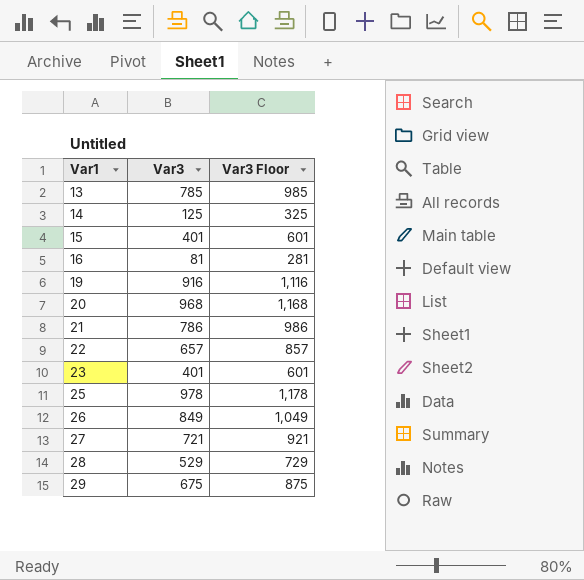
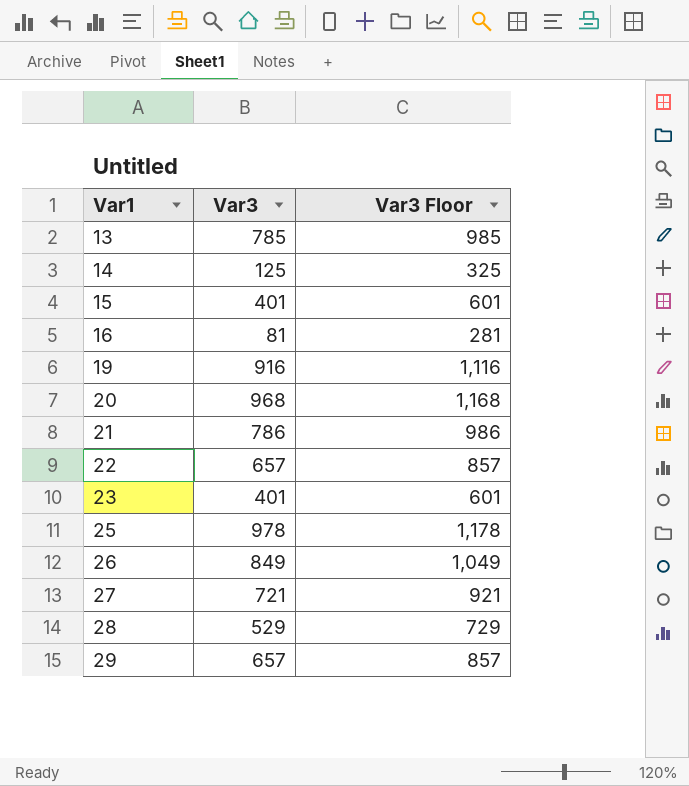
29 | Var3: 675 -> 657
29 | Var3 Floor: 875 -> 857

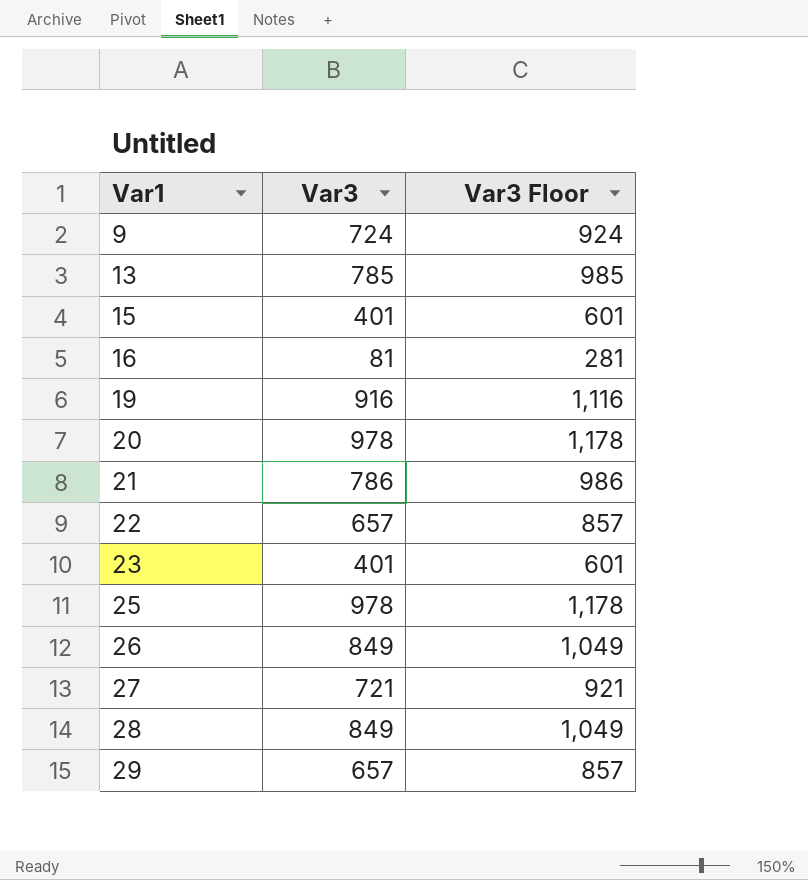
row 14: 125 | 325 -> none
row 9: none -> 724 | 924
20 | Var3: 968 -> 978
20 | Var3 Floor: 1,168 -> 1,178
28 | Var3: 529 -> 849
28 | Var3 Floor: 729 -> 1,049

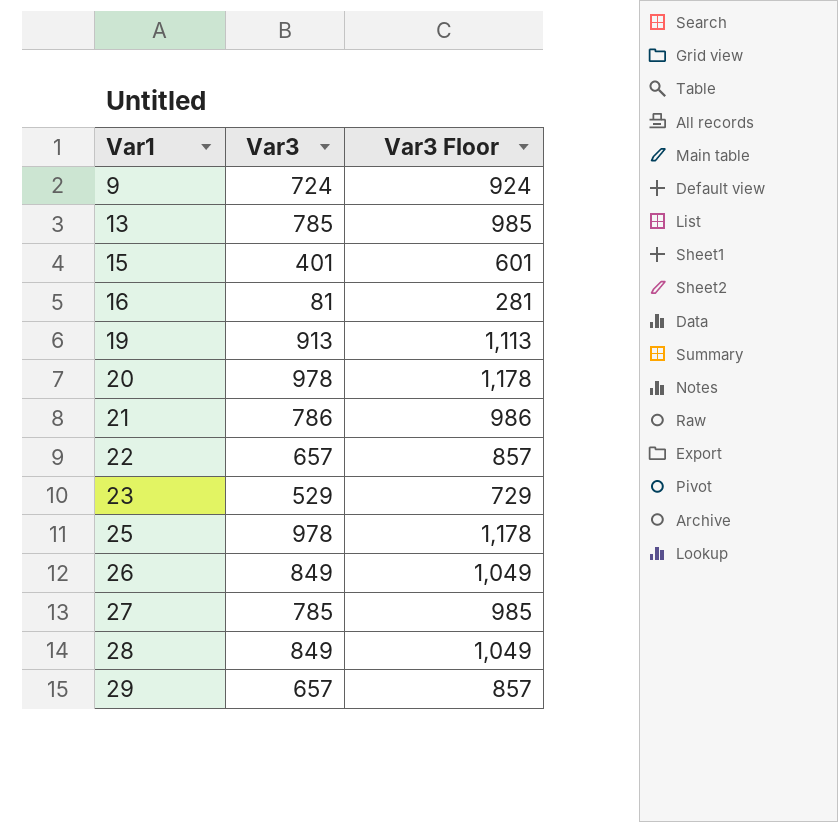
19 | Var3: 916 -> 913
19 | Var3 Floor: 1,116 -> 1,113
23 | Var3: 401 -> 529
23 | Var3 Floor: 601 -> 729
27 | Var3: 721 -> 785
27 | Var3 Floor: 921 -> 985

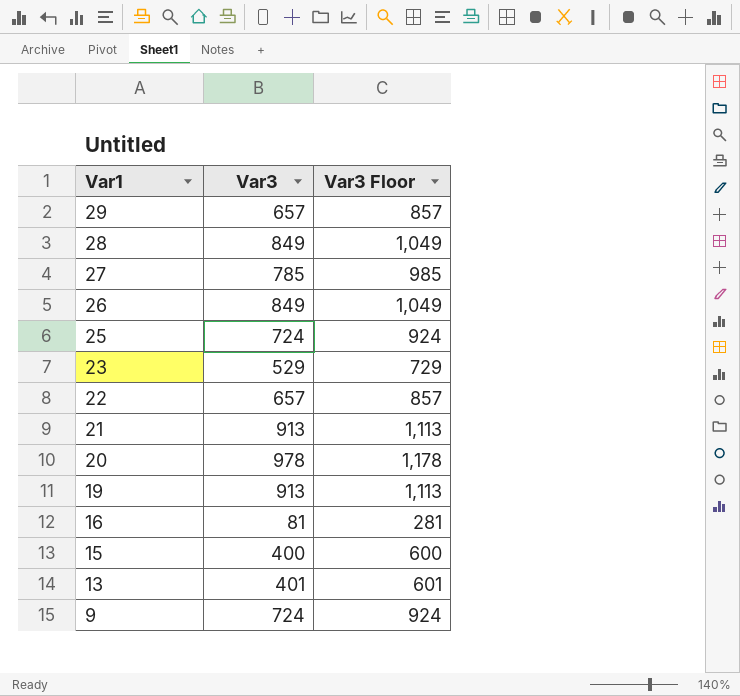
row order: Var1 ascending -> Var1 descending
25 | Var3: 978 -> 724
25 | Var3 Floor: 1,178 -> 924
21 | Var3: 786 -> 913
21 | Var3 Floor: 986 -> 1,113
15 | Var3: 401 -> 400
15 | Var3 Floor: 601 -> 600
13 | Var3: 785 -> 401
13 | Var3 Floor: 985 -> 601

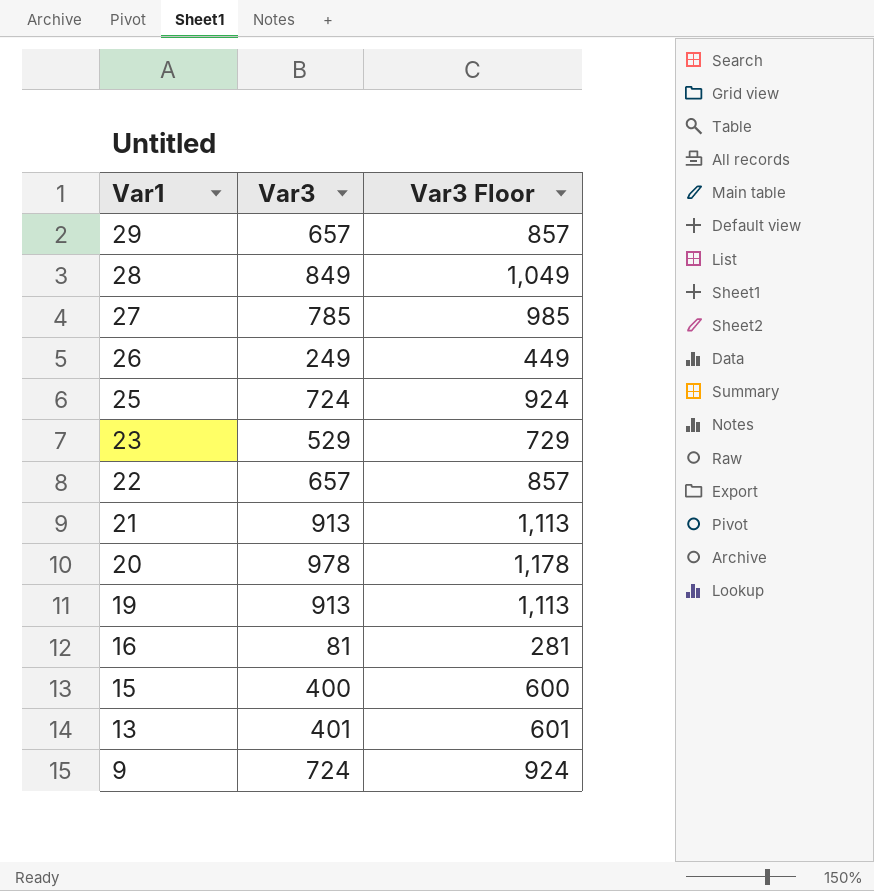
26 | Var3: 849 -> 249
26 | Var3 Floor: 1,049 -> 449

